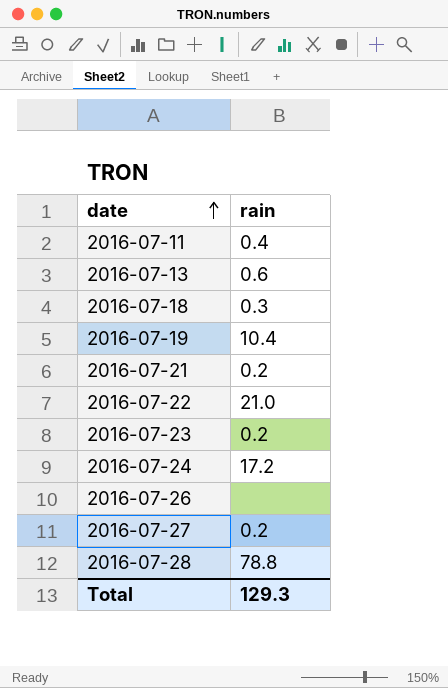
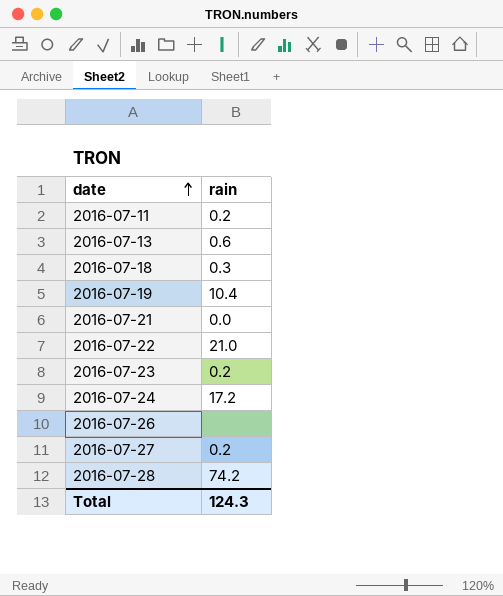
2016-07-11 | rain: 0.4 -> 0.2
2016-07-21 | rain: 0.2 -> 0.0
2016-07-28 | rain: 78.8 -> 74.2
Total | rain: 129.3 -> 124.3

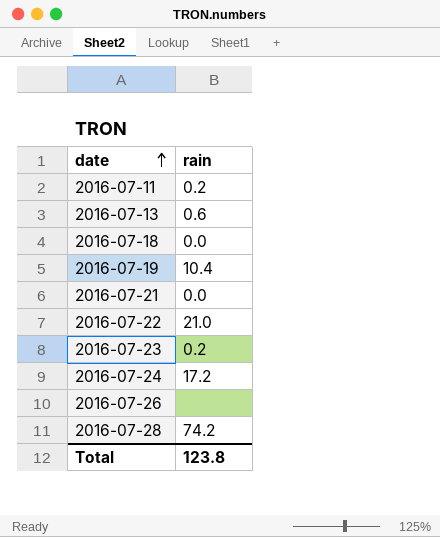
row 2016-07-27: 0.2 -> none
2016-07-18 | rain: 0.3 -> 0.0
Total | rain: 124.3 -> 123.8

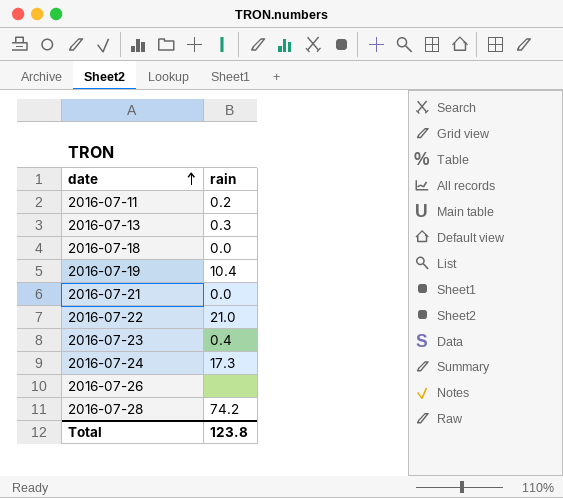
2016-07-13 | rain: 0.6 -> 0.3
2016-07-23 | rain: 0.2 -> 0.4
2016-07-24 | rain: 17.2 -> 17.3

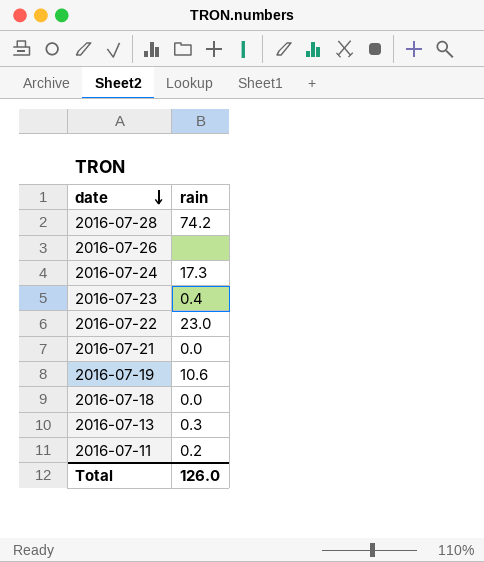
row order: date ascending -> date descending
2016-07-22 | rain: 21.0 -> 23.0
2016-07-19 | rain: 10.4 -> 10.6
Total | rain: 123.8 -> 126.0

